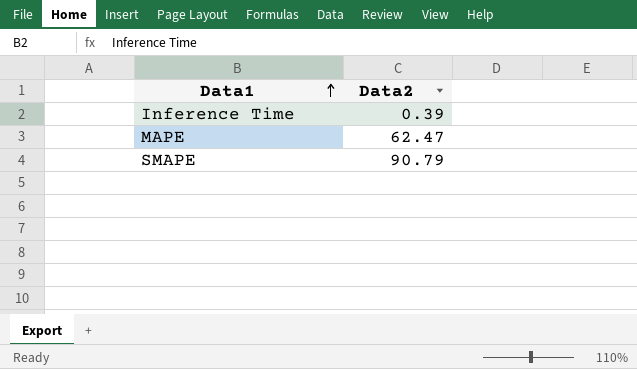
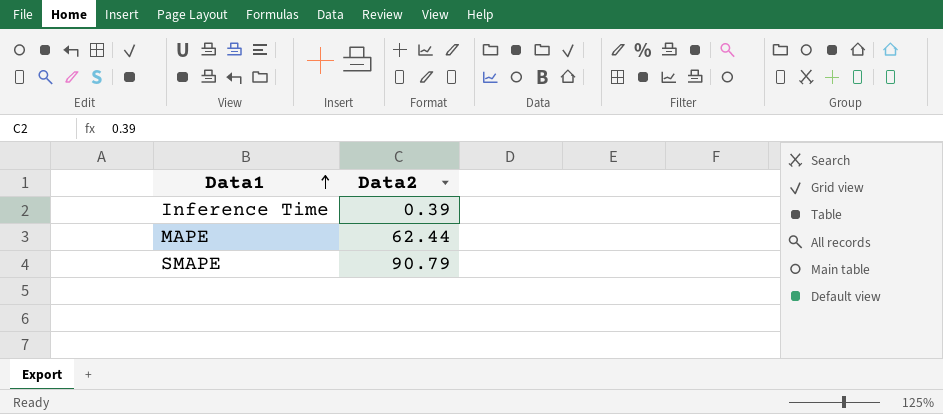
MAPE | Data2: 62.47 -> 62.44

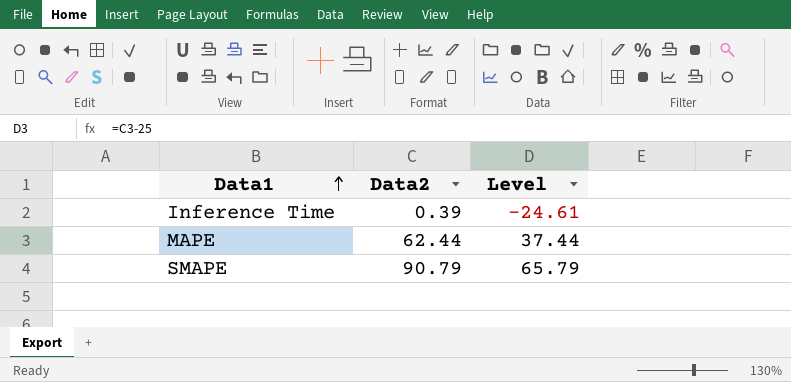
column Level | formula: none -> [Data2] - 25

